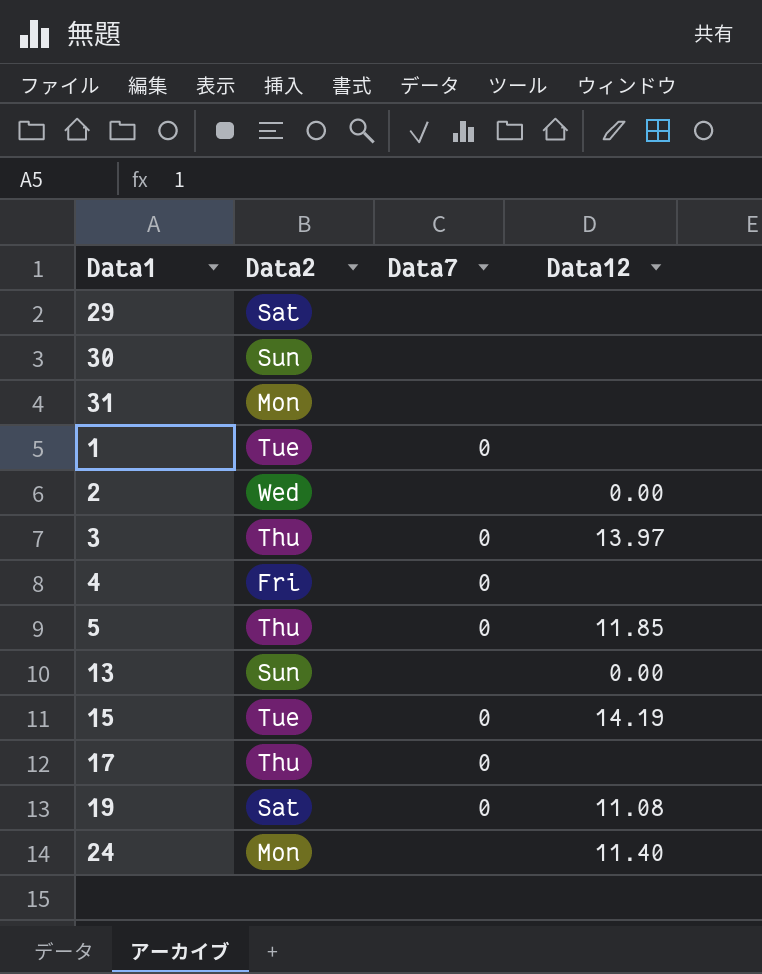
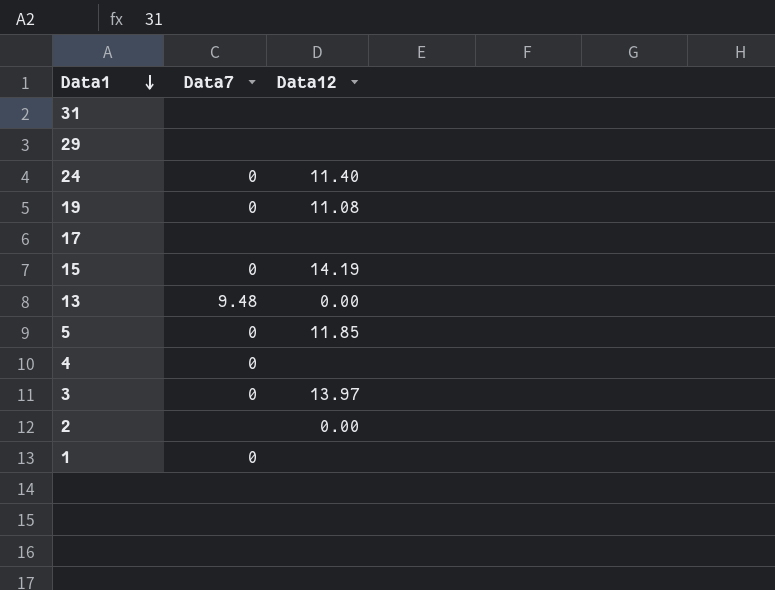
row order: none -> Data1 descending
column Data2 | position: 2 -> none
row 30: Sun | none | none -> none
24 | Data7: none -> 0
17 | Data7: 0 -> none
13 | Data7: none -> 9.48

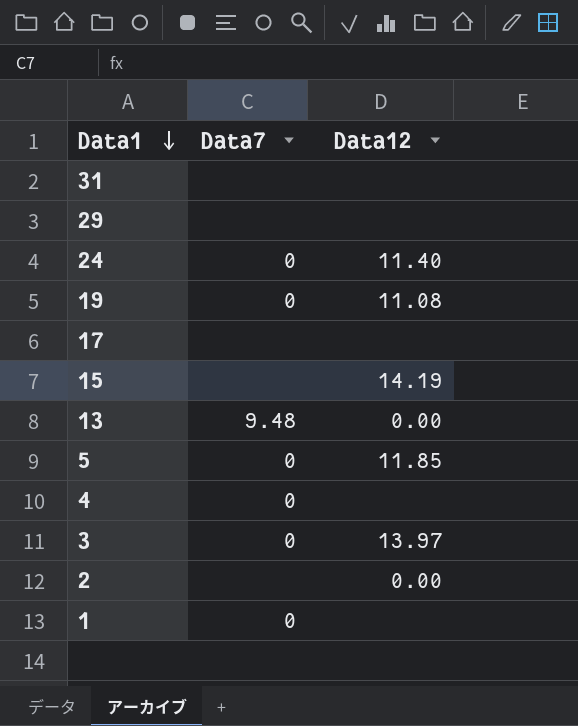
15 | Data7: 0 -> none

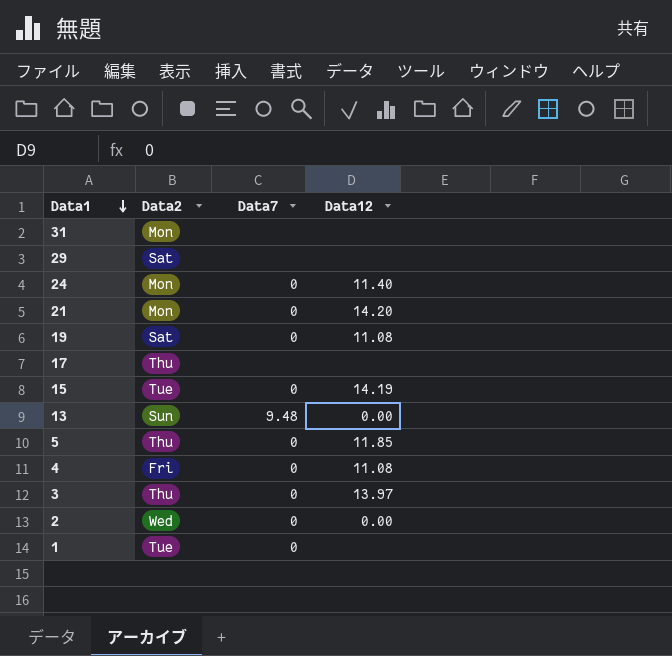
column Data2 | position: none -> 2
row 21: none -> Mon | 0 | 14.20
15 | Data7: none -> 0
4 | Data12: none -> 11.08
2 | Data7: none -> 0

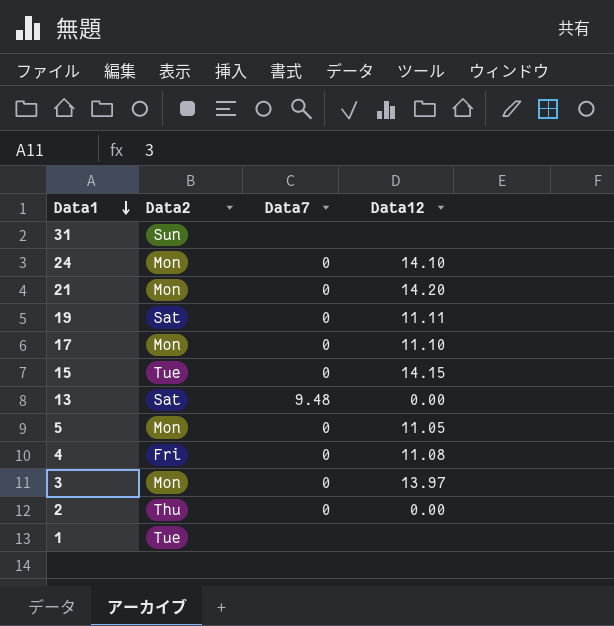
row 29: Sat | none | none -> none
31 | Data2: Mon -> Sun
24 | Data12: 11.40 -> 14.10
19 | Data12: 11.08 -> 11.11
17 | Data2: Thu -> Mon
17 | Data7: none -> 0
17 | Data12: none -> 11.10
15 | Data12: 14.19 -> 14.15
13 | Data2: Sun -> Sat
5 | Data2: Thu -> Mon
5 | Data12: 11.85 -> 11.05
3 | Data2: Thu -> Mon
2 | Data2: Wed -> Thu
1 | Data7: 0 -> none

